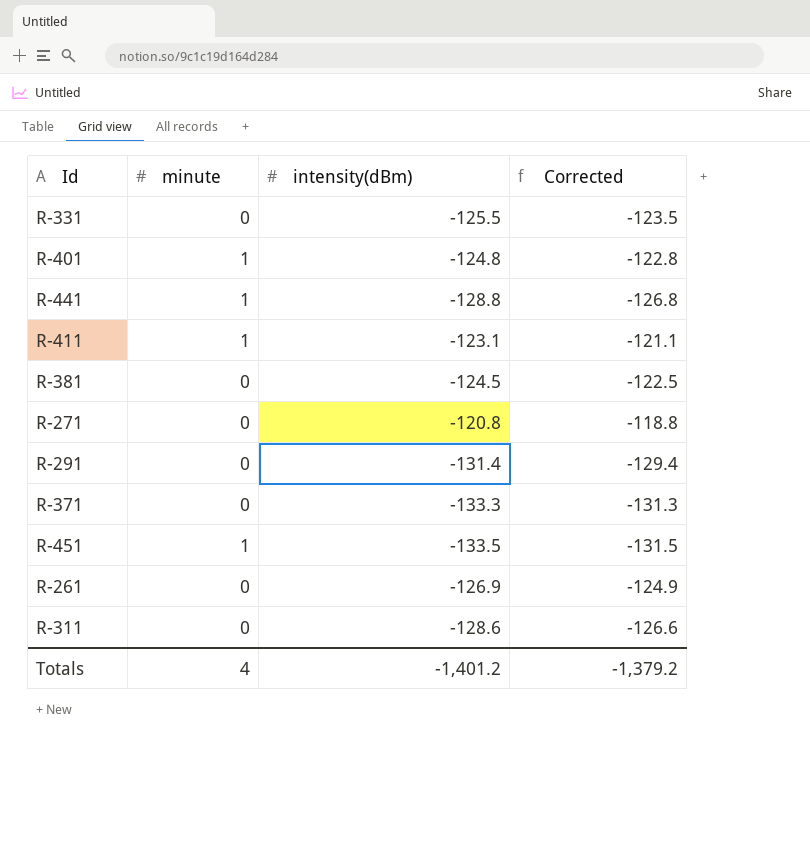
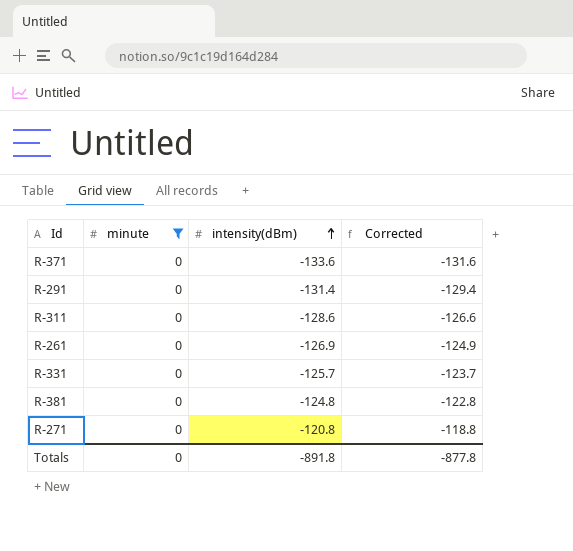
filter: none -> minute = 0
row order: none -> intensity(dBm) ascending
R-371 | intensity(dBm): -133.3 -> -133.6
R-371 | Corrected: -131.3 -> -131.6
R-331 | intensity(dBm): -125.5 -> -125.7
R-331 | Corrected: -123.5 -> -123.7
R-381 | intensity(dBm): -124.5 -> -124.8
R-381 | Corrected: -122.5 -> -122.8
Totals | minute: 4 -> 0
Totals | intensity(dBm): -1,401.2 -> -891.8
Totals | Corrected: -1,379.2 -> -877.8

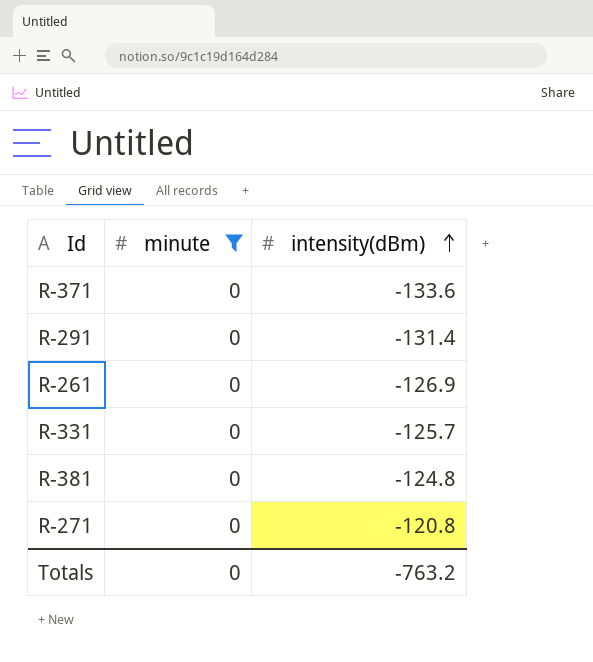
column Corrected | formula: [intensity(dBm)] + 2 -> none
row R-311: 0 | -128.6 | -126.6 -> none
Totals | intensity(dBm): -891.8 -> -763.2

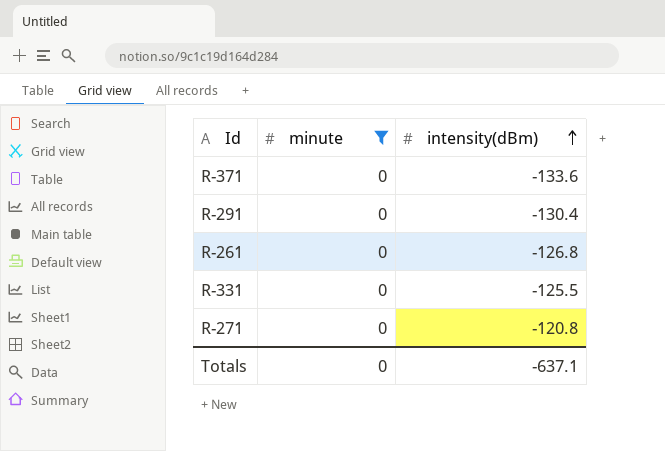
row R-381: 0 | -124.8 -> none
R-291 | intensity(dBm): -131.4 -> -130.4
R-261 | intensity(dBm): -126.9 -> -126.8
R-331 | intensity(dBm): -125.7 -> -125.5
Totals | intensity(dBm): -763.2 -> -637.1

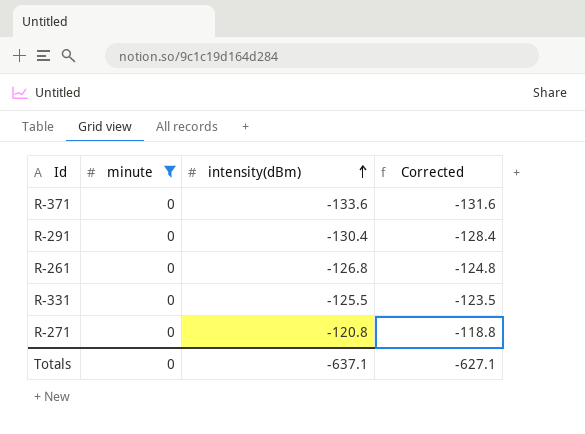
column Corrected | formula: none -> [intensity(dBm)] + 2

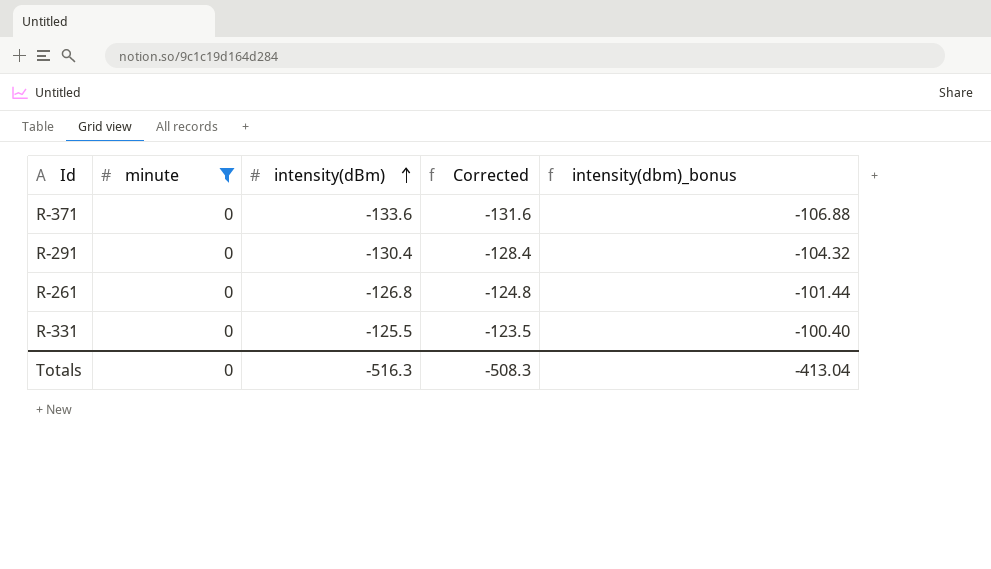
column intensity(dbm)_bonus | formula: none -> [intensity(dBm)] * 0.8
row R-271: 0 | -120.8 | -118.8 -> none
Totals | intensity(dBm): -637.1 -> -516.3
Totals | Corrected: -627.1 -> -508.3

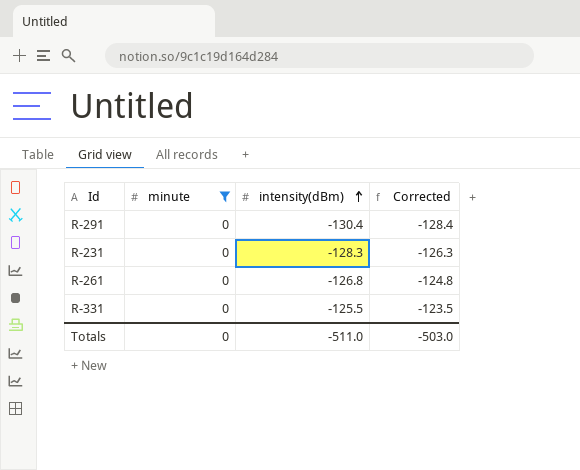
column intensity(dbm)_bonus | formula: [intensity(dBm)] * 0.8 -> none
row R-371: 0 | -133.6 | -131.6 | -106.88 -> none
row R-231: none -> 0 | -128.3 | -126.3
Totals | intensity(dBm): -516.3 -> -511.0
Totals | Corrected: -508.3 -> -503.0

